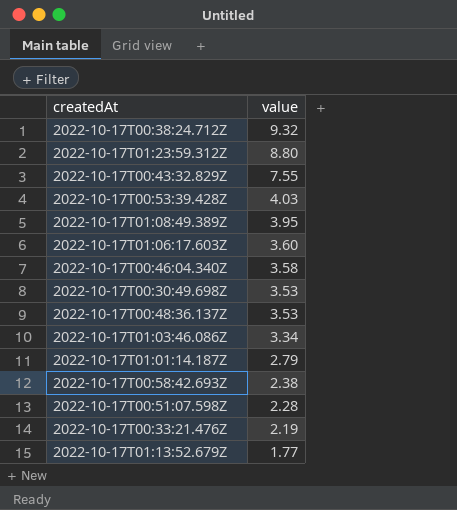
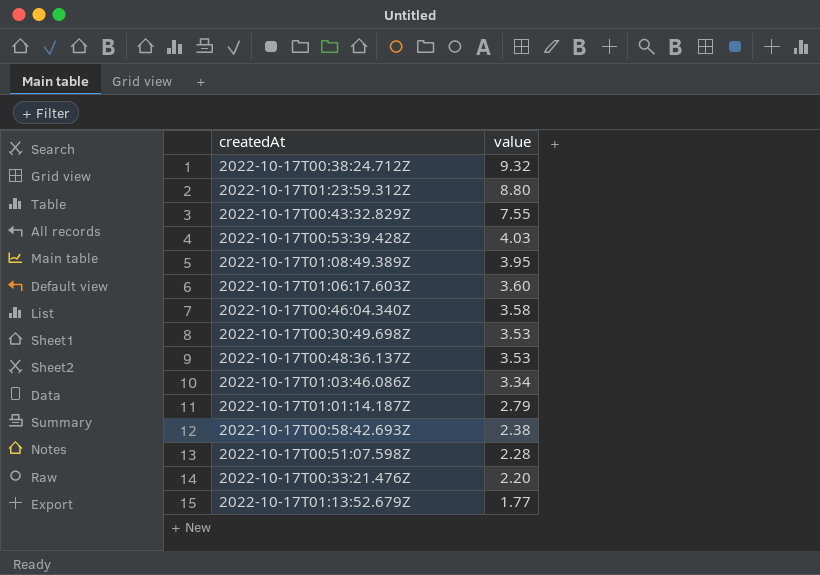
2022-10-17T00:33:21.476Z | value: 2.19 -> 2.20

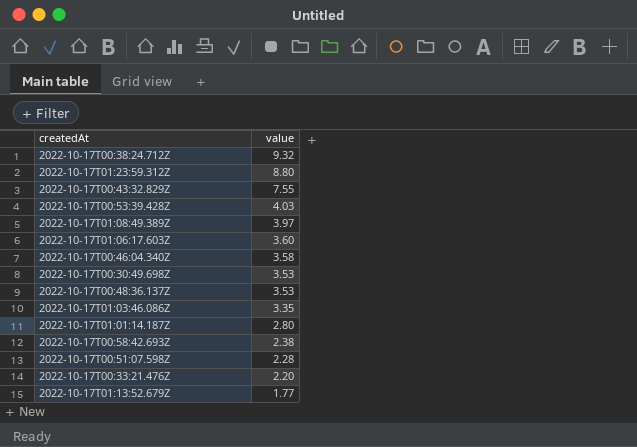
2022-10-17T01:08:49.389Z | value: 3.95 -> 3.97
2022-10-17T01:03:46.086Z | value: 3.34 -> 3.35
2022-10-17T01:01:14.187Z | value: 2.79 -> 2.80

